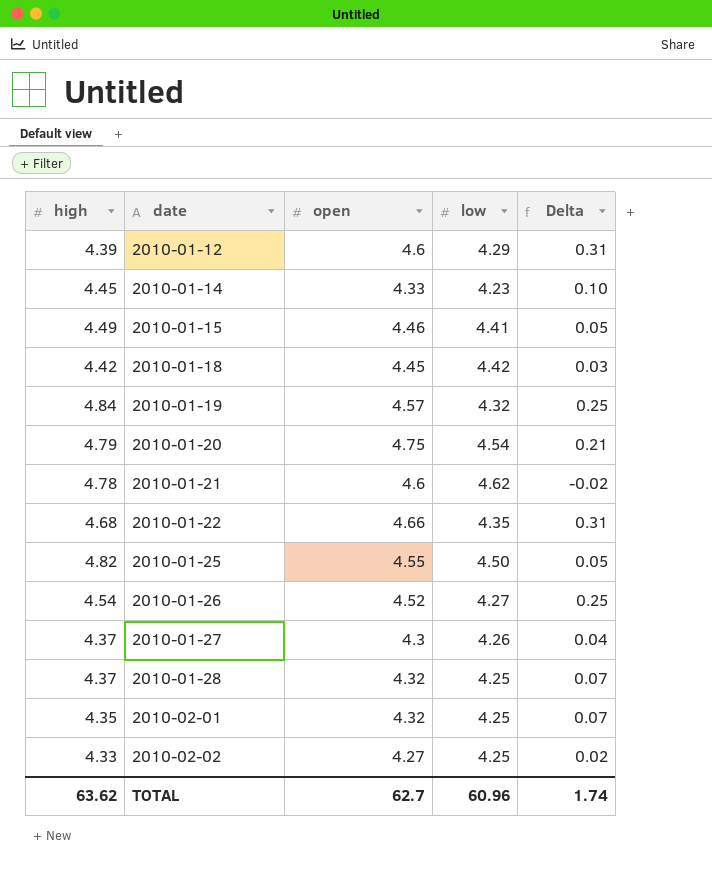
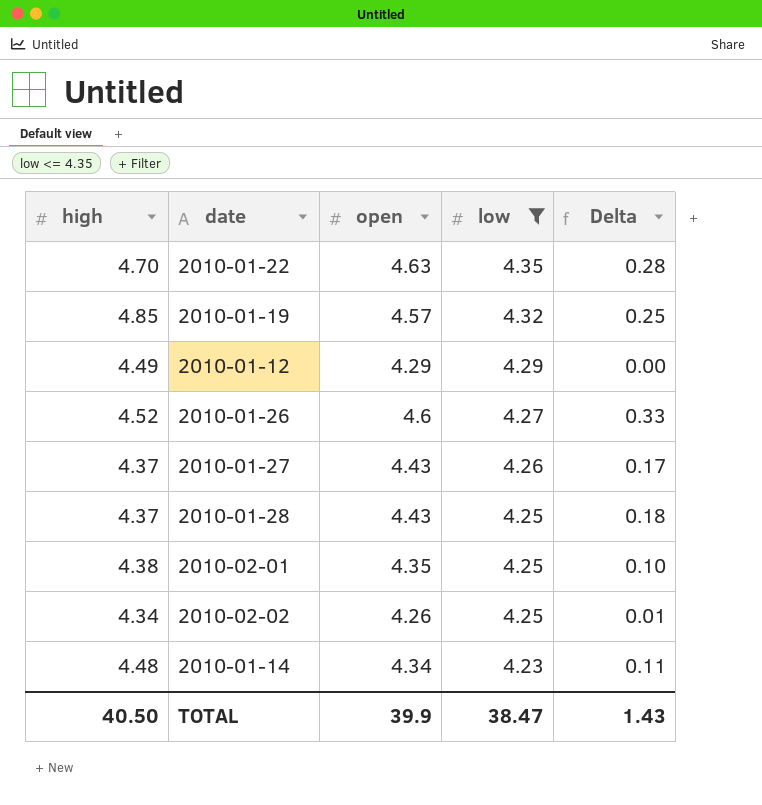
filter: none -> low <= 4.35
row order: date ascending -> low descending
2010-01-22 | high: 4.68 -> 4.70
2010-01-22 | open: 4.66 -> 4.63
2010-01-22 | Delta: 0.31 -> 0.28
2010-01-19 | high: 4.84 -> 4.85
2010-01-12 | high: 4.39 -> 4.49
2010-01-12 | open: 4.6 -> 4.29
2010-01-12 | Delta: 0.31 -> 0.00
2010-01-26 | high: 4.54 -> 4.52
2010-01-26 | open: 4.52 -> 4.6
2010-01-26 | Delta: 0.25 -> 0.33
2010-01-27 | open: 4.3 -> 4.43
2010-01-27 | Delta: 0.04 -> 0.17
2010-01-28 | open: 4.32 -> 4.43
2010-01-28 | Delta: 0.07 -> 0.18
2010-02-01 | high: 4.35 -> 4.38
2010-02-01 | open: 4.32 -> 4.35
2010-02-01 | Delta: 0.07 -> 0.10
2010-02-02 | high: 4.33 -> 4.34
2010-02-02 | open: 4.27 -> 4.26
2010-02-02 | Delta: 0.02 -> 0.01
2010-01-14 | high: 4.45 -> 4.48
2010-01-14 | open: 4.33 -> 4.34
2010-01-14 | Delta: 0.10 -> 0.11
TOTAL | high: 63.62 -> 40.50
TOTAL | open: 62.7 -> 39.9
TOTAL | low: 60.96 -> 38.47
TOTAL | Delta: 1.74 -> 1.43

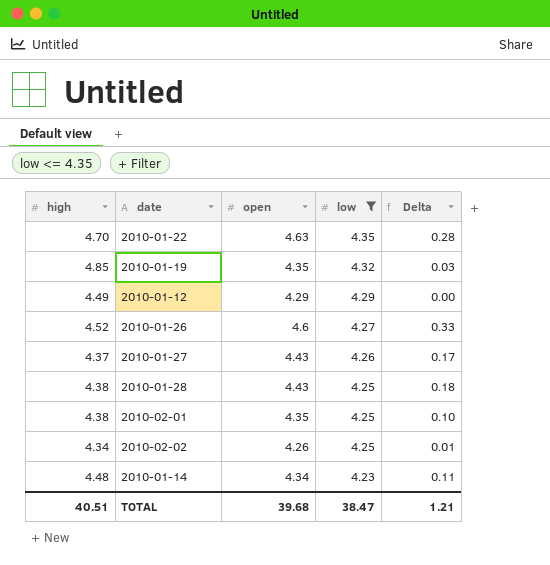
2010-01-19 | open: 4.57 -> 4.35
2010-01-19 | Delta: 0.25 -> 0.03
2010-01-28 | high: 4.37 -> 4.38
TOTAL | high: 40.50 -> 40.51
TOTAL | open: 39.9 -> 39.68
TOTAL | Delta: 1.43 -> 1.21

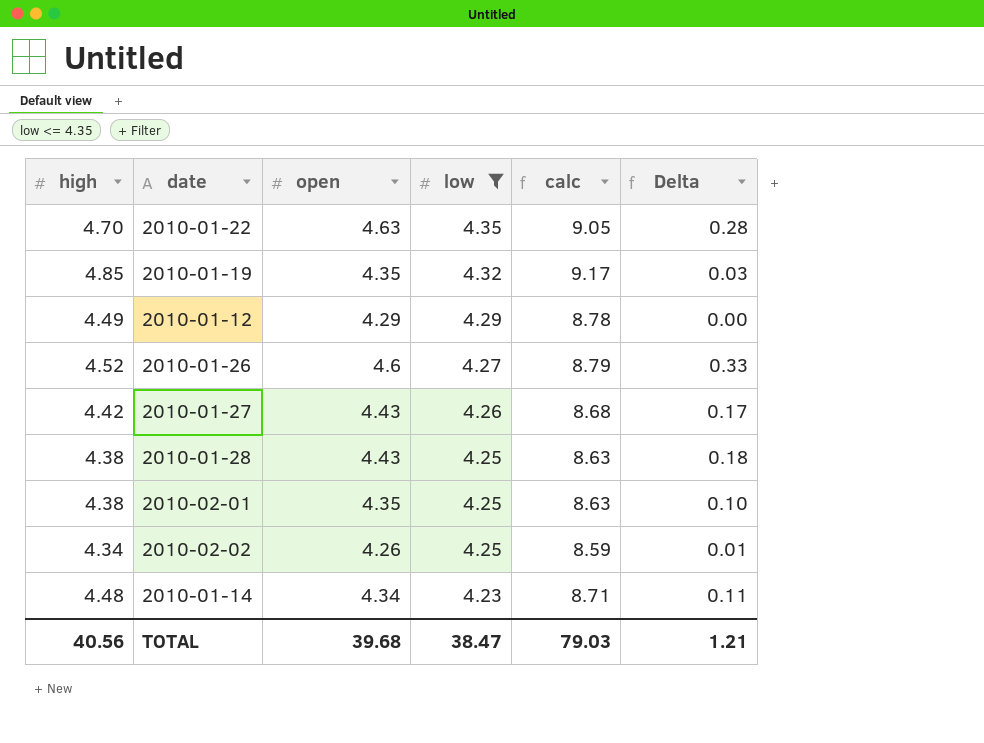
column calc | formula: none -> [high] + [low]
2010-01-27 | high: 4.37 -> 4.42
TOTAL | high: 40.51 -> 40.56

